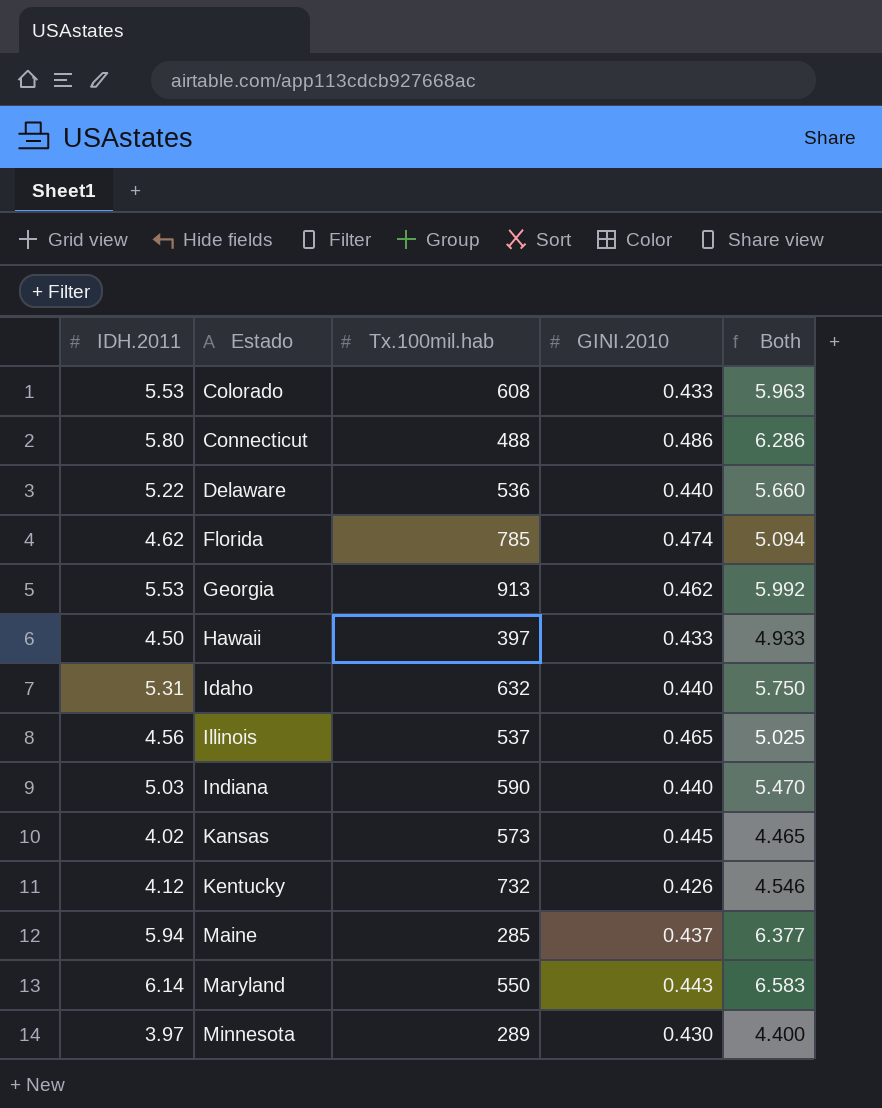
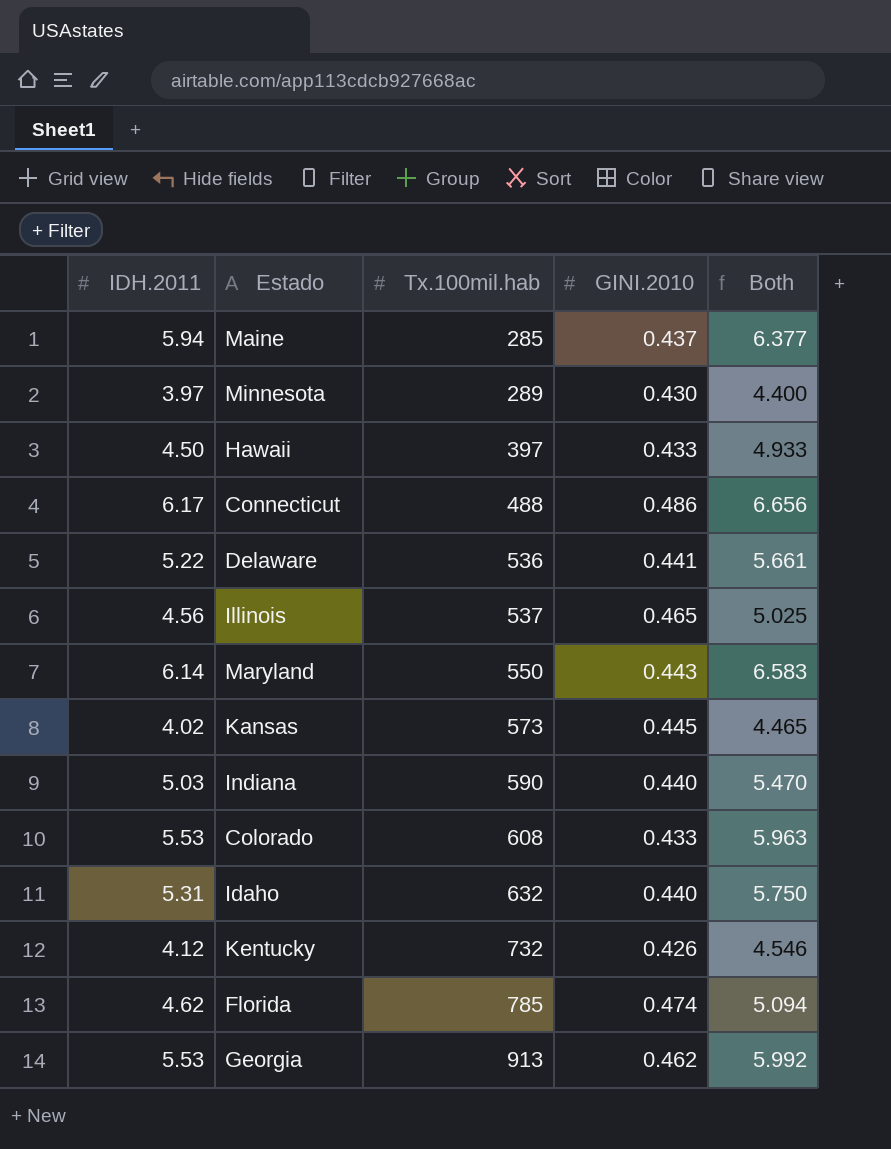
row order: Estado ascending -> Tx.100mil.hab ascending
Connecticut | IDH.2011: 5.80 -> 6.17
Connecticut | Both: 6.286 -> 6.656
Delaware | GINI.2010: 0.440 -> 0.441
Delaware | Both: 5.660 -> 5.661

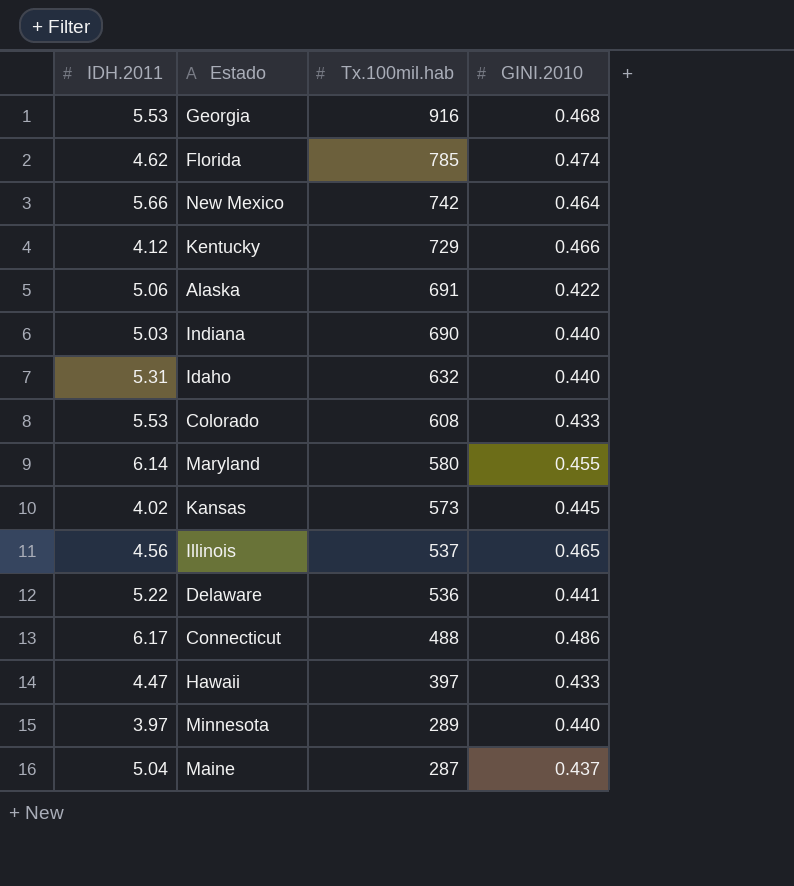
row order: Tx.100mil.hab ascending -> Tx.100mil.hab descending
column Both | formula: [IDH.2011] + [GINI.2010] -> none
Georgia | Tx.100mil.hab: 913 -> 916
Georgia | GINI.2010: 0.462 -> 0.468
row New Mexico: none -> 5.66 | 742 | 0.464
Kentucky | Tx.100mil.hab: 732 -> 729
Kentucky | GINI.2010: 0.426 -> 0.466
row Alaska: none -> 5.06 | 691 | 0.422
Indiana | Tx.100mil.hab: 590 -> 690
Maryland | Tx.100mil.hab: 550 -> 580
Maryland | GINI.2010: 0.443 -> 0.455
Hawaii | IDH.2011: 4.50 -> 4.47
Minnesota | GINI.2010: 0.430 -> 0.440
Maine | IDH.2011: 5.94 -> 5.04
Maine | Tx.100mil.hab: 285 -> 287

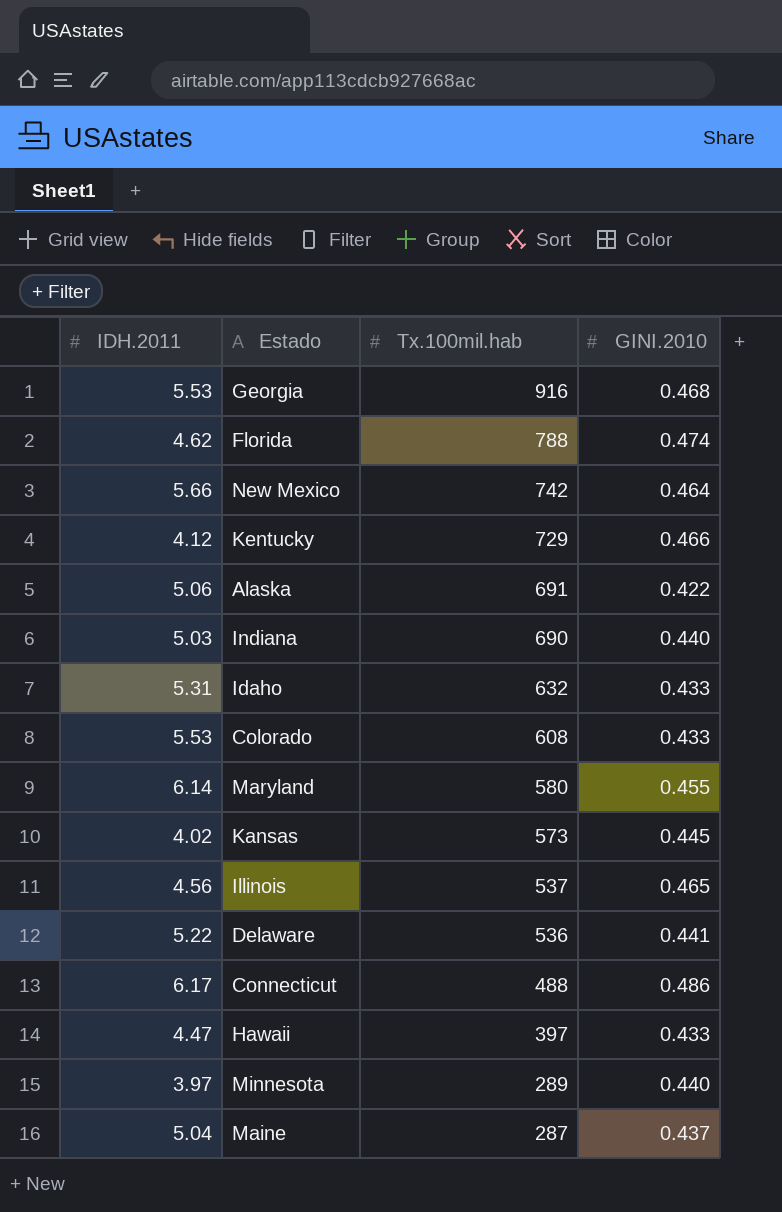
Florida | Tx.100mil.hab: 785 -> 788
Idaho | GINI.2010: 0.440 -> 0.433

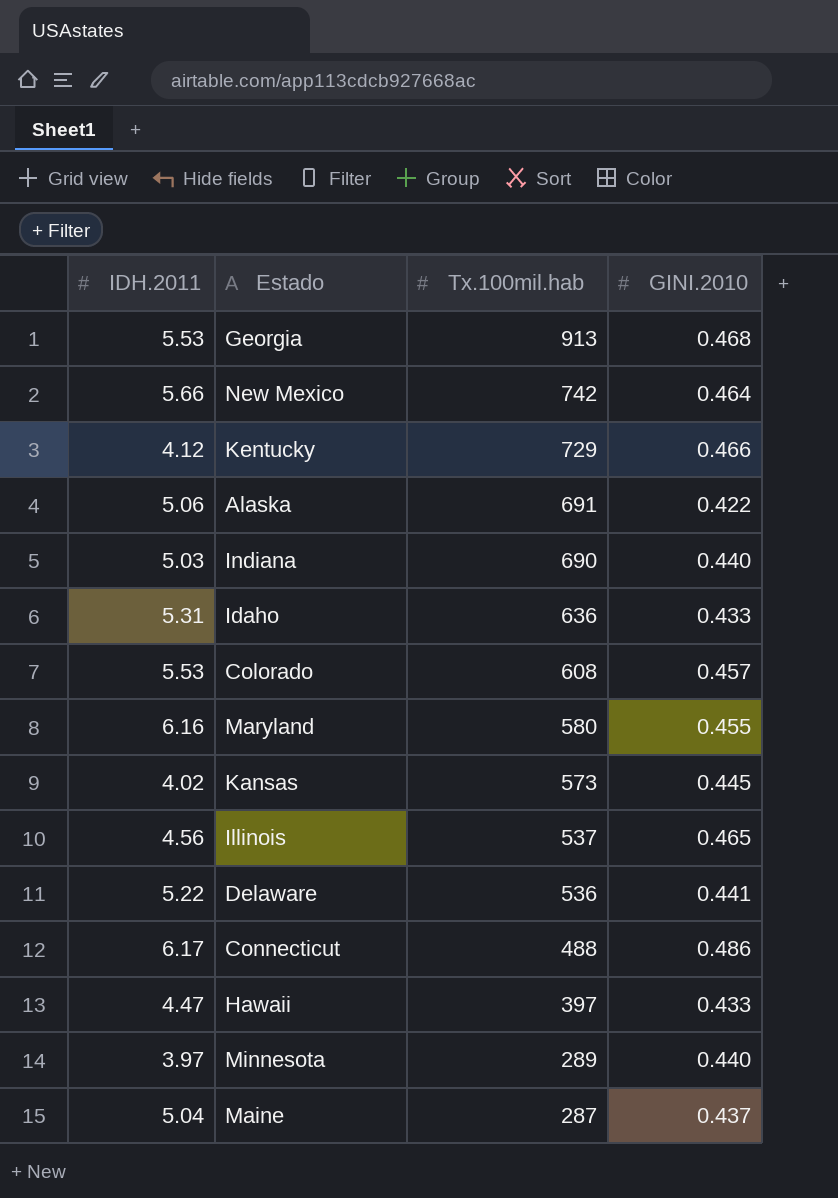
row Florida: 4.62 | 788 | 0.474 -> none
Georgia | Tx.100mil.hab: 916 -> 913
Idaho | Tx.100mil.hab: 632 -> 636
Colorado | GINI.2010: 0.433 -> 0.457
Maryland | IDH.2011: 6.14 -> 6.16

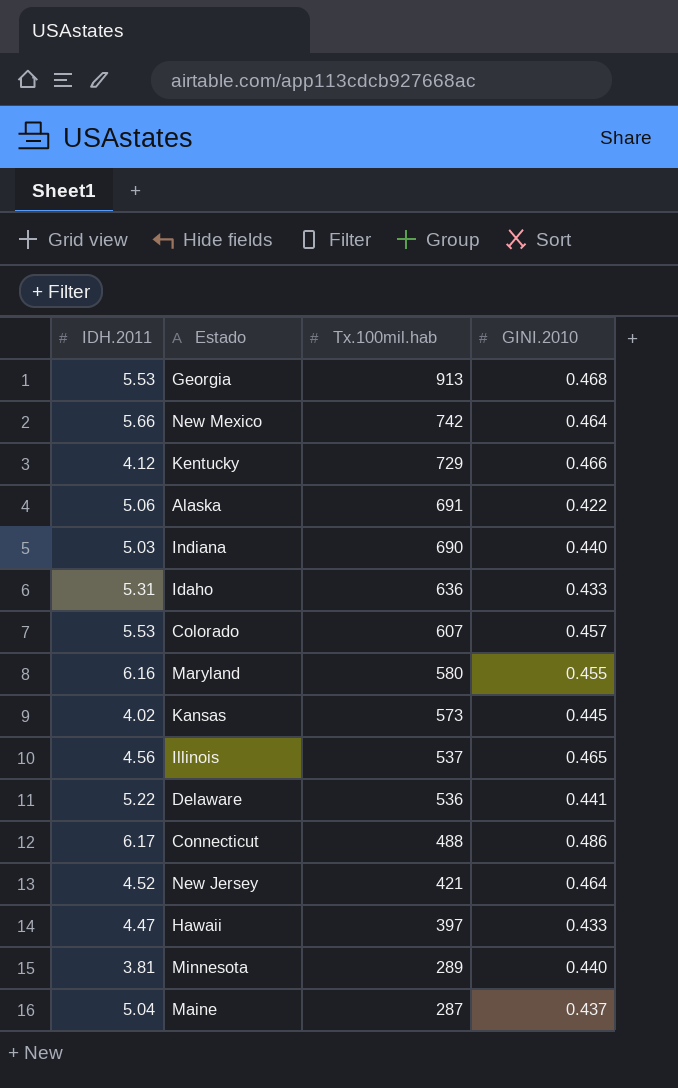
Colorado | Tx.100mil.hab: 608 -> 607
row New Jersey: none -> 4.52 | 421 | 0.464
Minnesota | IDH.2011: 3.97 -> 3.81

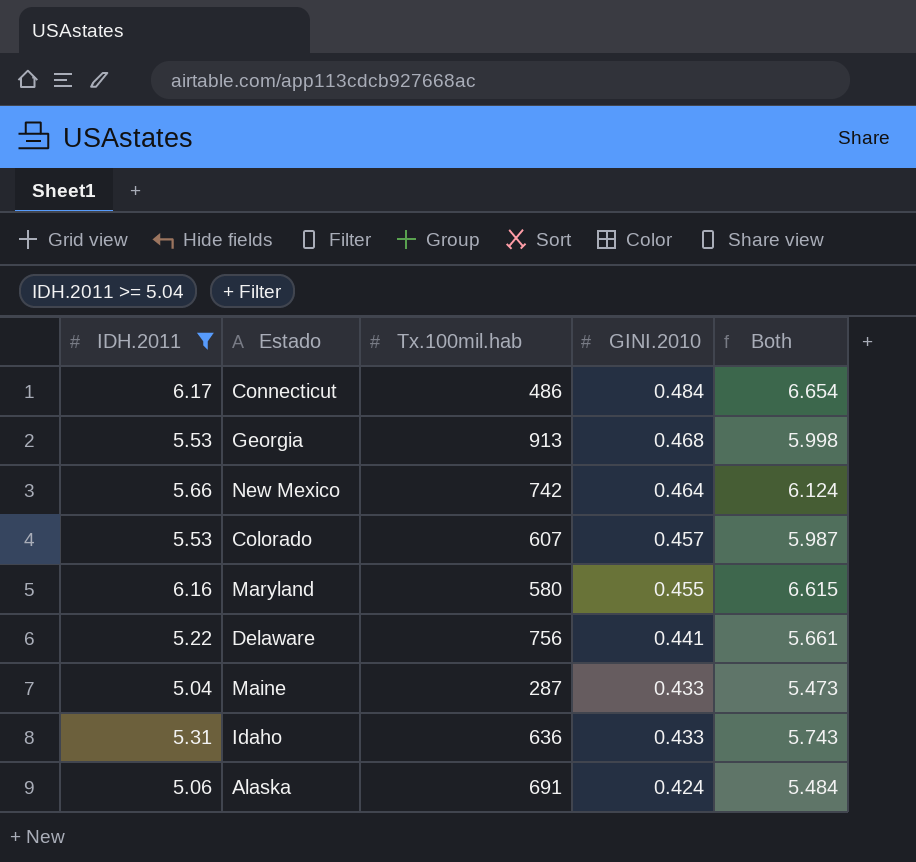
filter: none -> IDH.2011 >= 5.04
row order: Tx.100mil.hab descending -> GINI.2010 descending
column Both | formula: none -> [IDH.2011] + [GINI.2010]
Connecticut | Tx.100mil.hab: 488 -> 486
Connecticut | GINI.2010: 0.486 -> 0.484
Delaware | Tx.100mil.hab: 536 -> 756
Maine | GINI.2010: 0.437 -> 0.433
Alaska | GINI.2010: 0.422 -> 0.424

